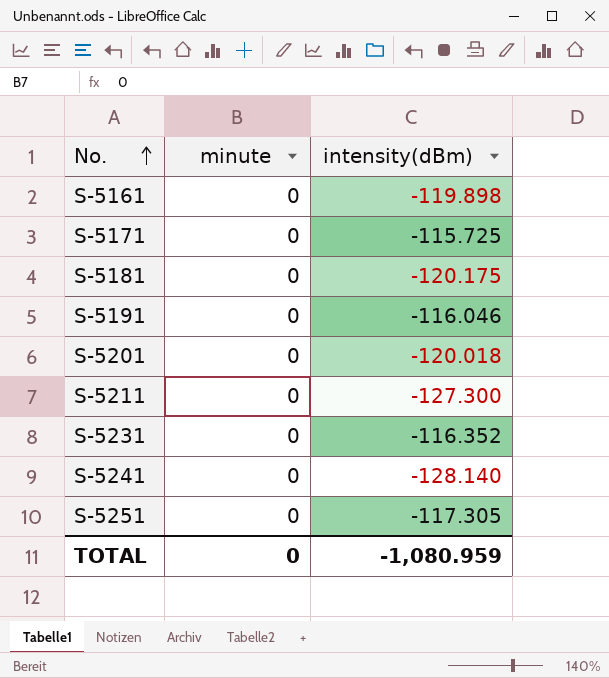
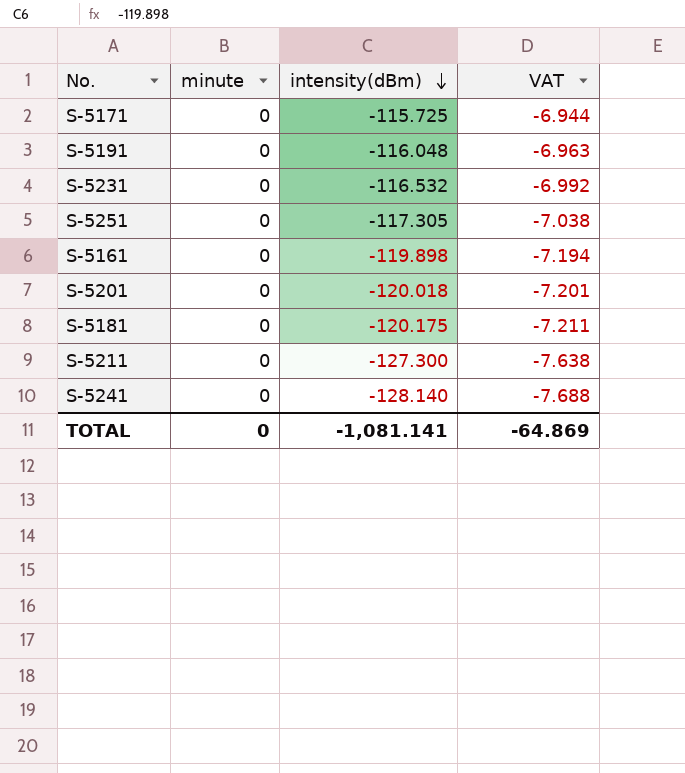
row order: No. ascending -> intensity(dBm) descending
column VAT | formula: none -> [intensity(dBm)] * 0.06
S-5191 | intensity(dBm): -116.046 -> -116.048
S-5231 | intensity(dBm): -116.352 -> -116.532
TOTAL | intensity(dBm): -1,080.959 -> -1,081.141

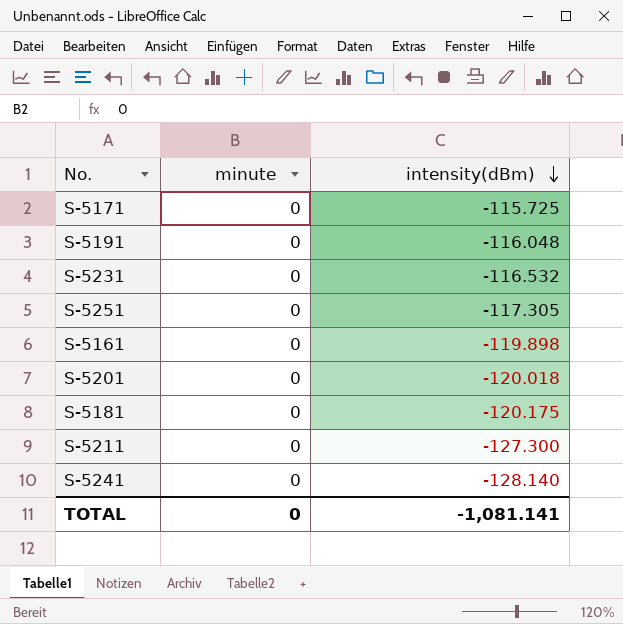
column VAT | formula: [intensity(dBm)] * 0.06 -> none

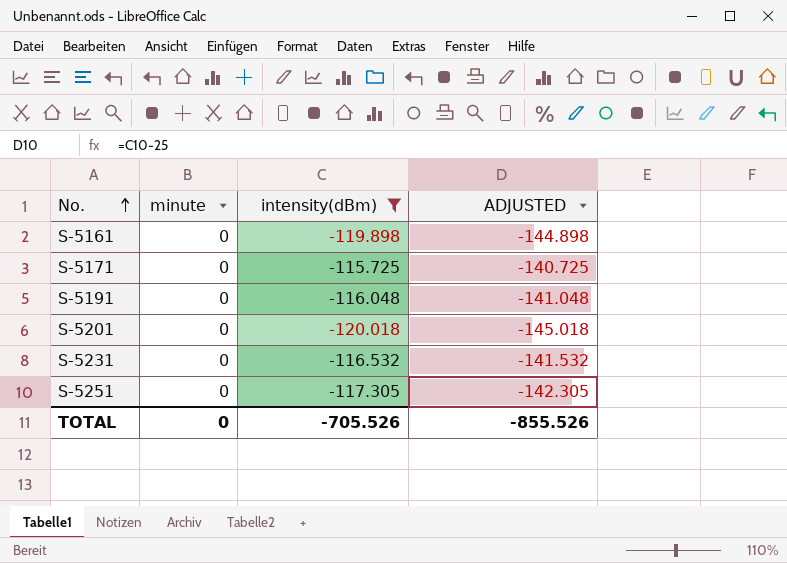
filter: none -> intensity(dBm) >= -120.018
row order: intensity(dBm) descending -> No. ascending
column ADJUSTED | formula: none -> [intensity(dBm)] - 25
TOTAL | intensity(dBm): -1,081.141 -> -705.526

